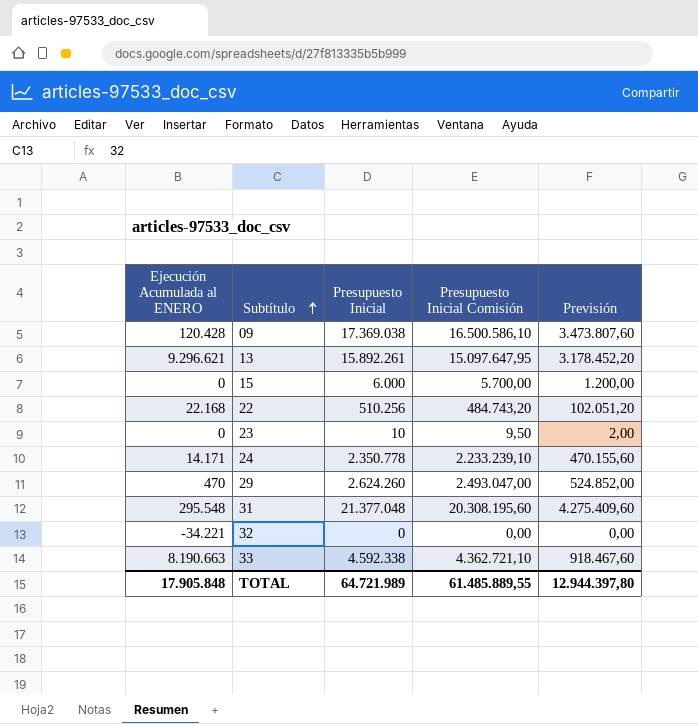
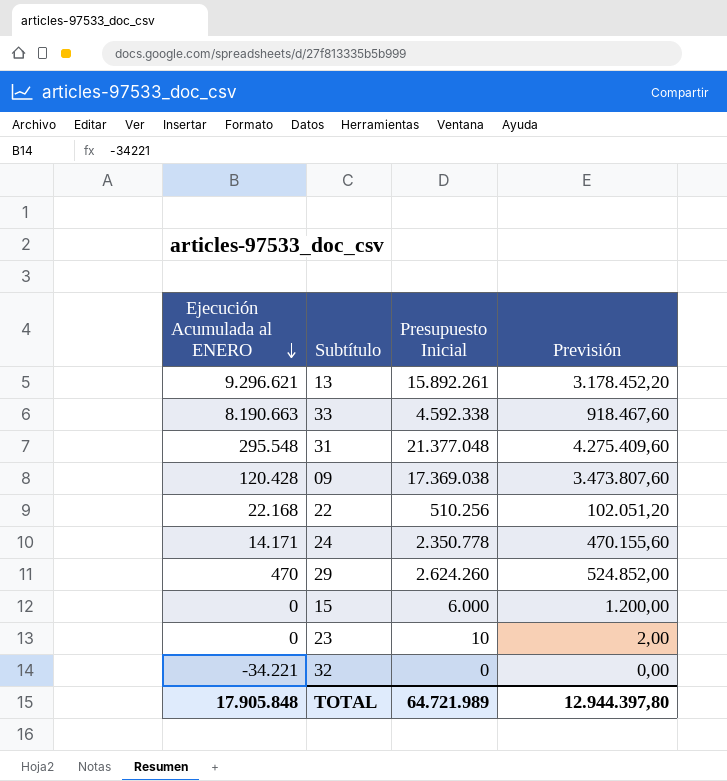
row order: Subtítulo ascending -> Ejecución Acumulada al ENERO descending
column Presupuesto Inicial Comisión | formula: [Presupuesto Inicial] * 0,95 -> none

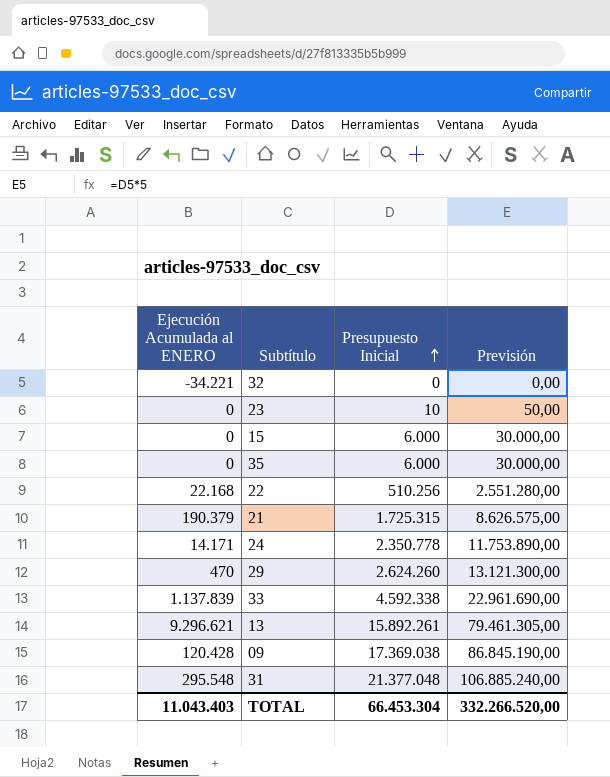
row order: Ejecución Acumulada al ENERO descending -> Presupuesto Inicial ascending
column Previsión | formula: [Presupuesto Inicial] * 0,2 -> [Presupuesto Inicial] * 5
row 35: none -> 0 | 6.000 | 30.000,00
row 21: none -> 190.379 | 1.725.315 | 8.626.575,00
33 | Ejecución Acumulada al ENERO: 8.190.663 -> 1.137.839
TOTAL | Ejecución Acumulada al ENERO: 17.905.848 -> 11.043.403
TOTAL | Presupuesto Inicial: 64.721.989 -> 66.453.304
TOTAL | Previsión: 12.944.397,80 -> 332.266.520,00

